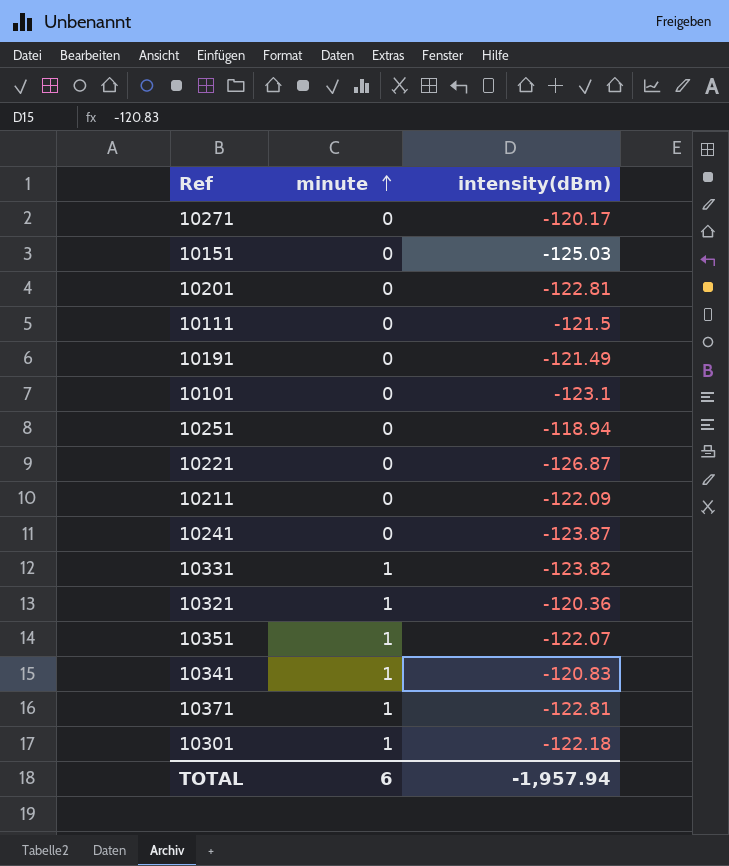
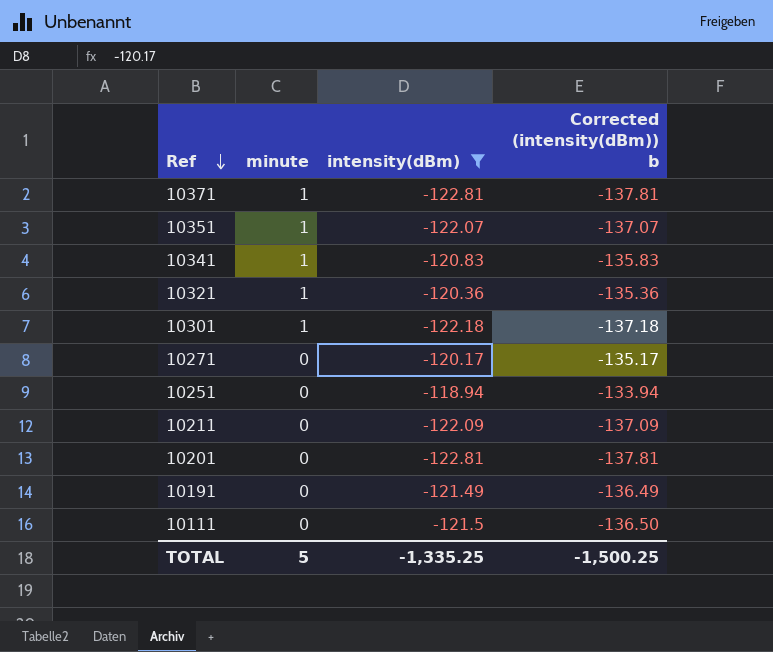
filter: none -> intensity(dBm) >= -122.81
row order: minute ascending -> Ref descending
column Corrected (intensity(dBm)) b | formula: none -> [intensity(dBm)] - 15
TOTAL | minute: 6 -> 5
TOTAL | intensity(dBm): -1,957.94 -> -1,335.25

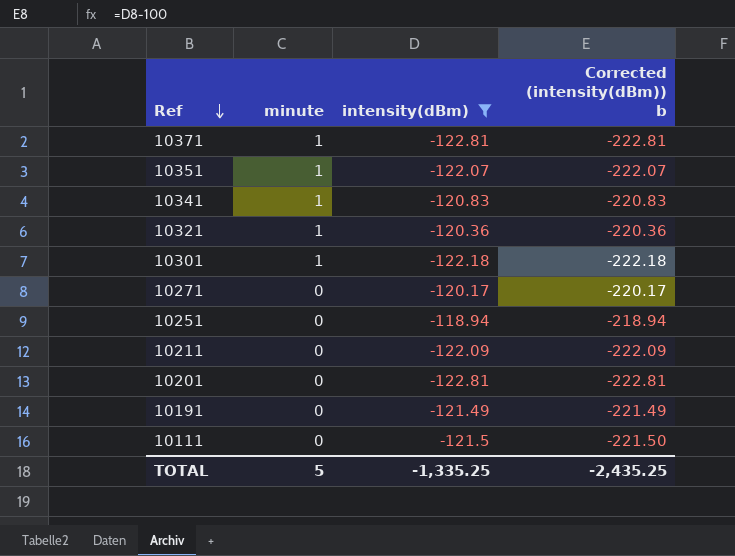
column Corrected (intensity(dBm)) b | formula: [intensity(dBm)] - 15 -> [intensity(dBm)] - 100
TOTAL | Corrected (intensity(dBm)) b: -1,500.25 -> -2,435.25

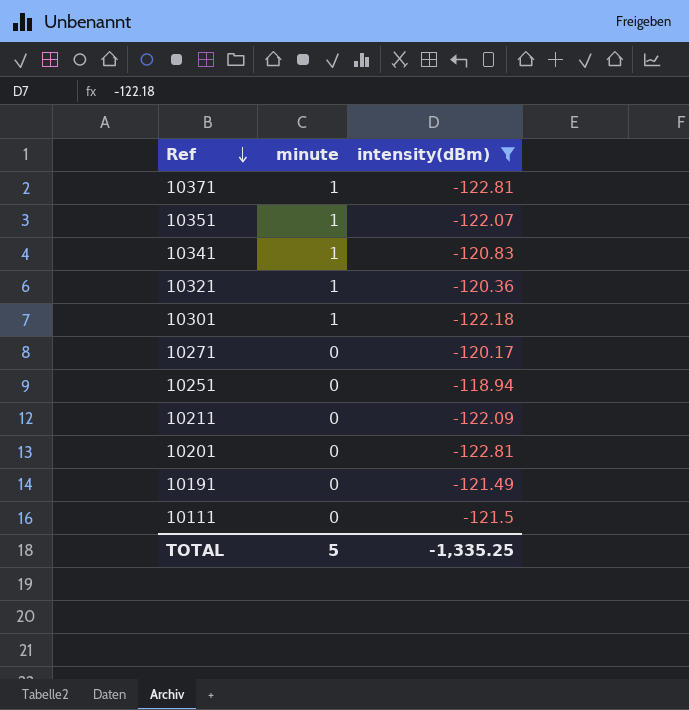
column Corrected (intensity(dBm)) b | formula: [intensity(dBm)] - 100 -> none

